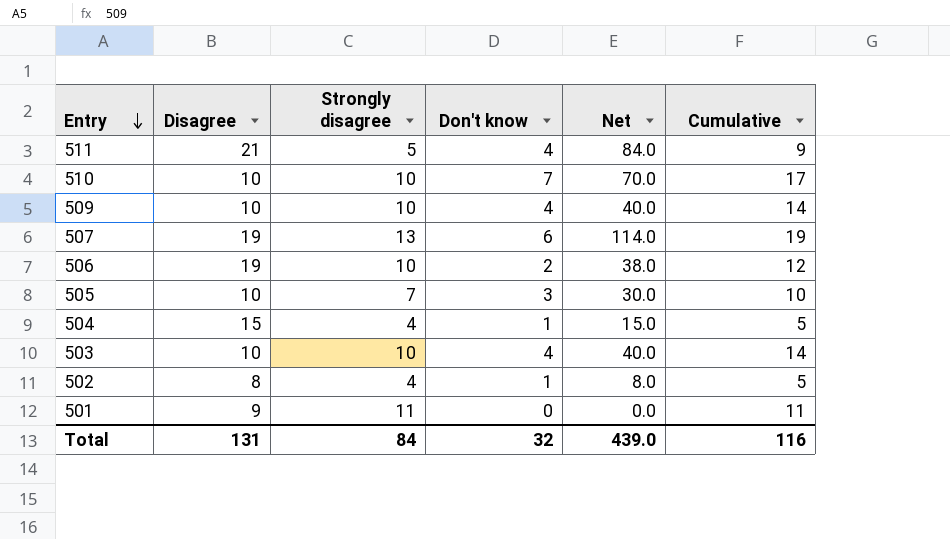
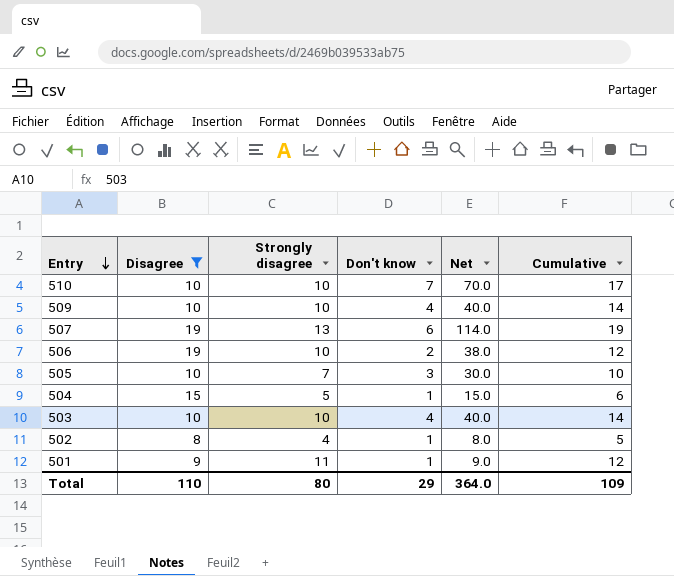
filter: none -> Disagree != 21
504 | Strongly disagree: 4 -> 5
504 | Cumulative: 5 -> 6
501 | Don't know: 0 -> 1
501 | Net: 0.0 -> 9.0
501 | Cumulative: 11 -> 12
Total | Disagree: 131 -> 110
Total | Strongly disagree: 84 -> 80
Total | Don't know: 32 -> 29
Total | Net: 439.0 -> 364.0
Total | Cumulative: 116 -> 109

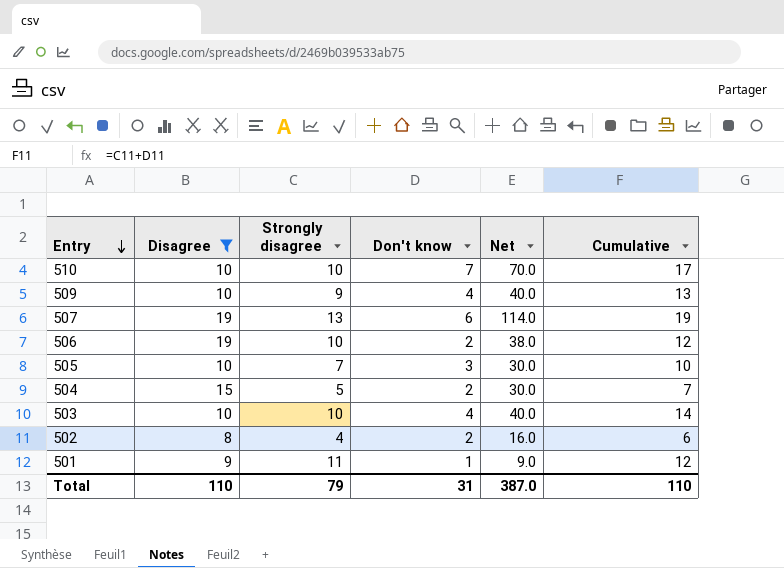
509 | Strongly disagree: 10 -> 9
509 | Cumulative: 14 -> 13
504 | Don't know: 1 -> 2
504 | Net: 15.0 -> 30.0
504 | Cumulative: 6 -> 7
502 | Don't know: 1 -> 2
502 | Net: 8.0 -> 16.0
502 | Cumulative: 5 -> 6
Total | Strongly disagree: 80 -> 79
Total | Don't know: 29 -> 31
Total | Net: 364.0 -> 387.0
Total | Cumulative: 109 -> 110

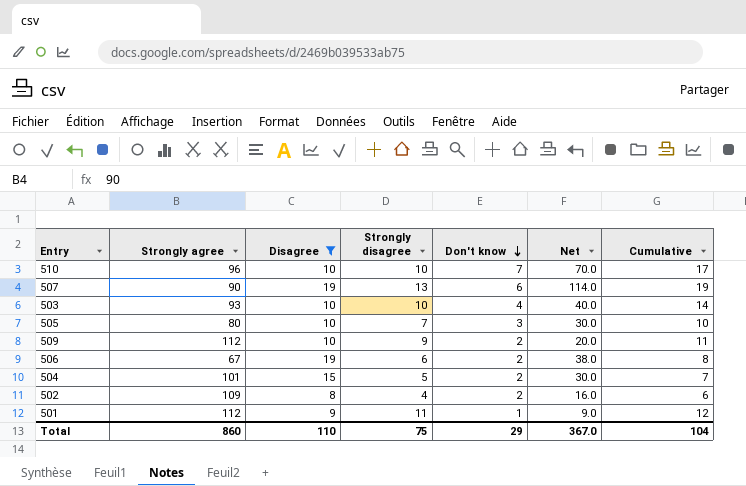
row order: Entry descending -> Don't know descending
column Strongly agree | position: none -> 2
509 | Don't know: 4 -> 2
509 | Net: 40.0 -> 20.0
509 | Cumulative: 13 -> 11
506 | Strongly disagree: 10 -> 6
506 | Cumulative: 12 -> 8
Total | Strongly disagree: 79 -> 75
Total | Don't know: 31 -> 29
Total | Net: 387.0 -> 367.0
Total | Cumulative: 110 -> 104

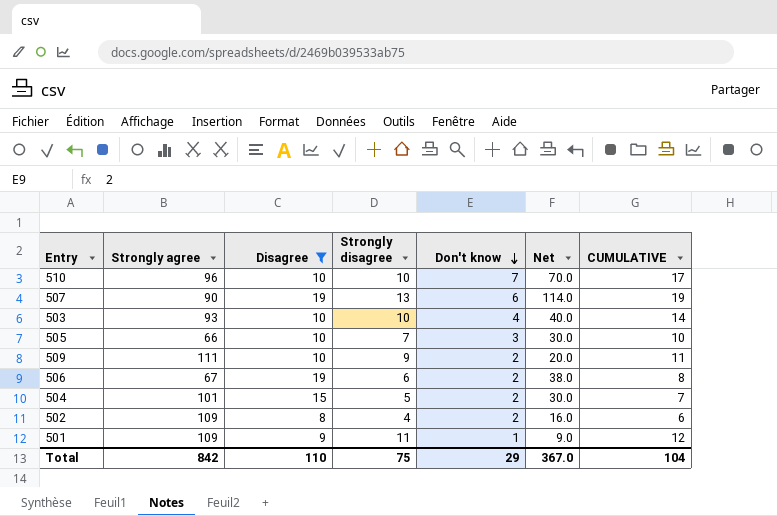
column name: Cumulative -> CUMULATIVE
505 | Strongly agree: 80 -> 66
509 | Strongly agree: 112 -> 111
501 | Strongly agree: 112 -> 109
Total | Strongly agree: 860 -> 842

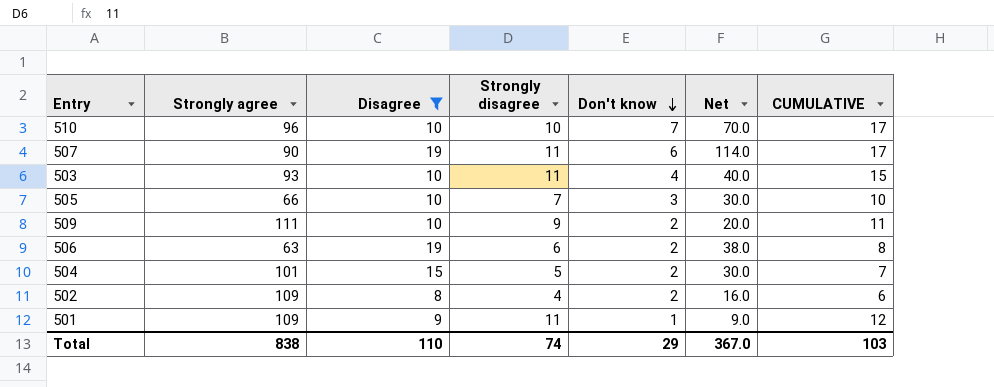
507 | Strongly disagree: 13 -> 11
507 | CUMULATIVE: 19 -> 17
503 | Strongly disagree: 10 -> 11
503 | CUMULATIVE: 14 -> 15
506 | Strongly agree: 67 -> 63
Total | Strongly agree: 842 -> 838
Total | Strongly disagree: 75 -> 74
Total | CUMULATIVE: 104 -> 103

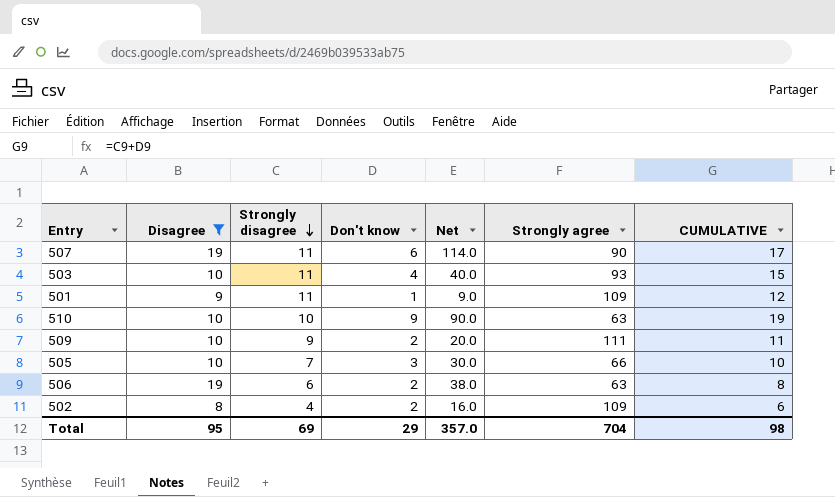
row order: Don't know descending -> Strongly disagree descending
column Strongly agree | position: 2 -> 6
row 504: 101 | 15 | 5 | 2 | 30.0 | 7 -> none
510 | Don't know: 7 -> 9
510 | Net: 70.0 -> 90.0
510 | Strongly agree: 96 -> 63
510 | CUMULATIVE: 17 -> 19
Total | Disagree: 110 -> 95
Total | Strongly disagree: 74 -> 69
Total | Net: 367.0 -> 357.0
Total | Strongly agree: 838 -> 704
Total | CUMULATIVE: 103 -> 98

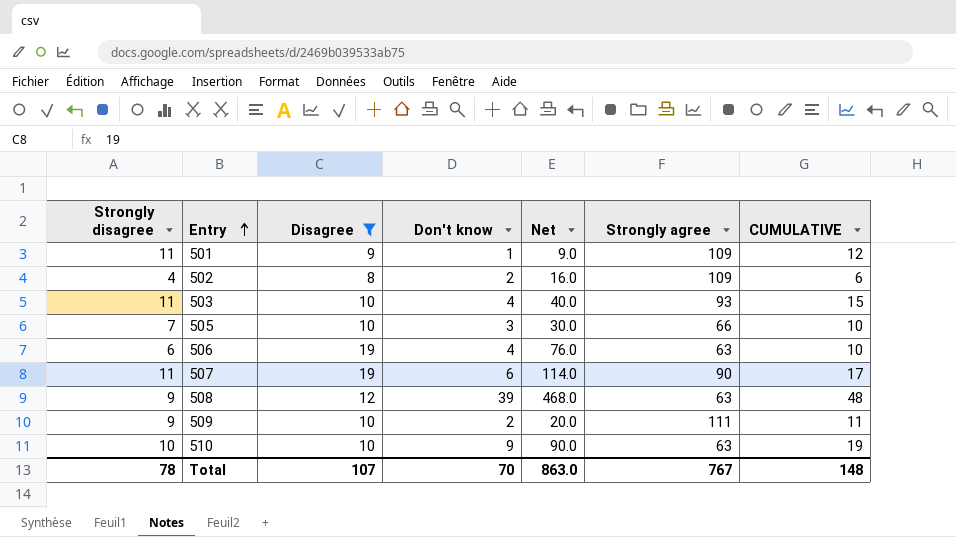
row order: Strongly disagree descending -> Entry ascending
column Strongly disagree | position: 3 -> 1
506 | Don't know: 2 -> 4
506 | Net: 38.0 -> 76.0
506 | CUMULATIVE: 8 -> 10
row 508: none -> 9 | 12 | 39 | 468.0 | 63 | 48
Total | Strongly disagree: 69 -> 78
Total | Disagree: 95 -> 107
Total | Don't know: 29 -> 70
Total | Net: 357.0 -> 863.0
Total | Strongly agree: 704 -> 767
Total | CUMULATIVE: 98 -> 148

